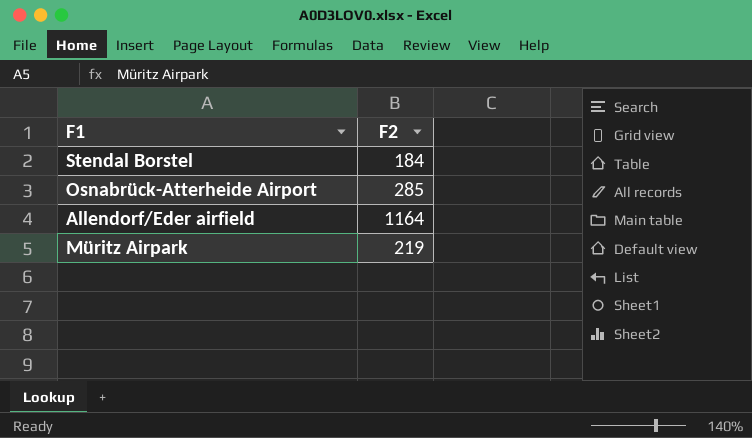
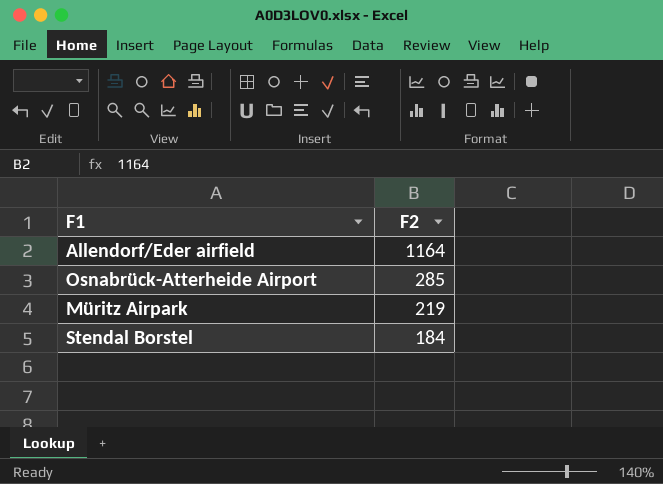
row order: none -> F2 descending

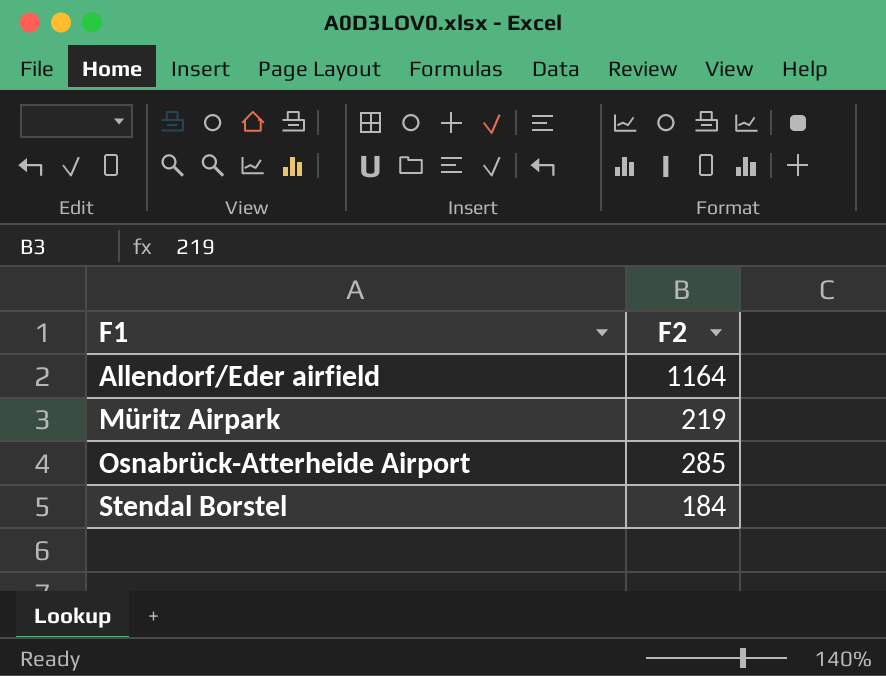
row order: F2 descending -> F1 ascending

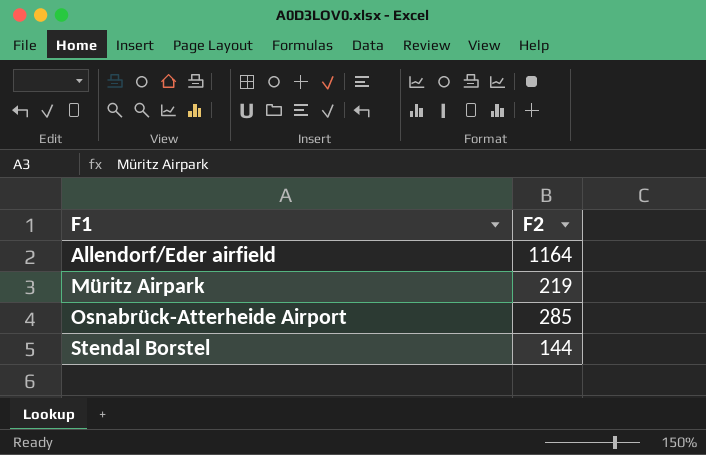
Stendal Borstel | F2: 184 -> 144

